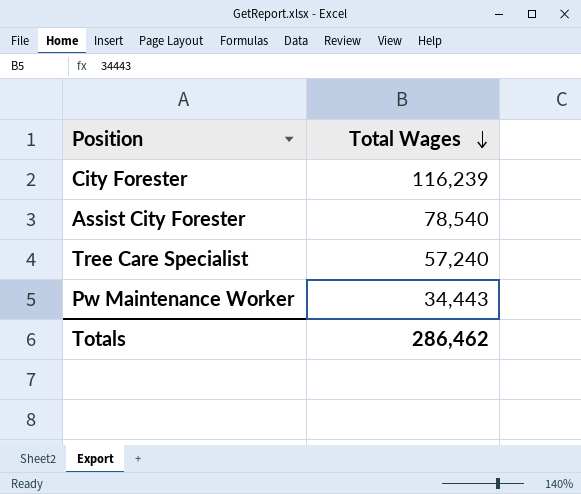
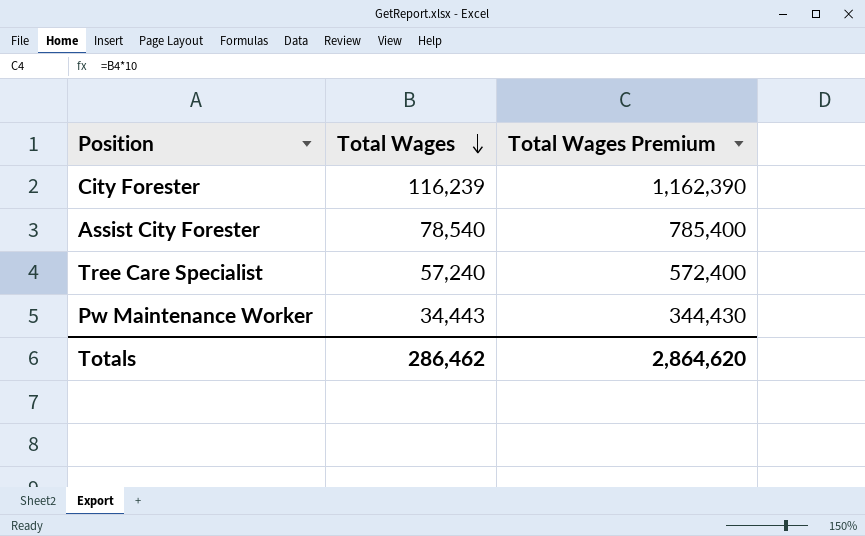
column Total Wages Premium | formula: none -> [Total Wages] * 10

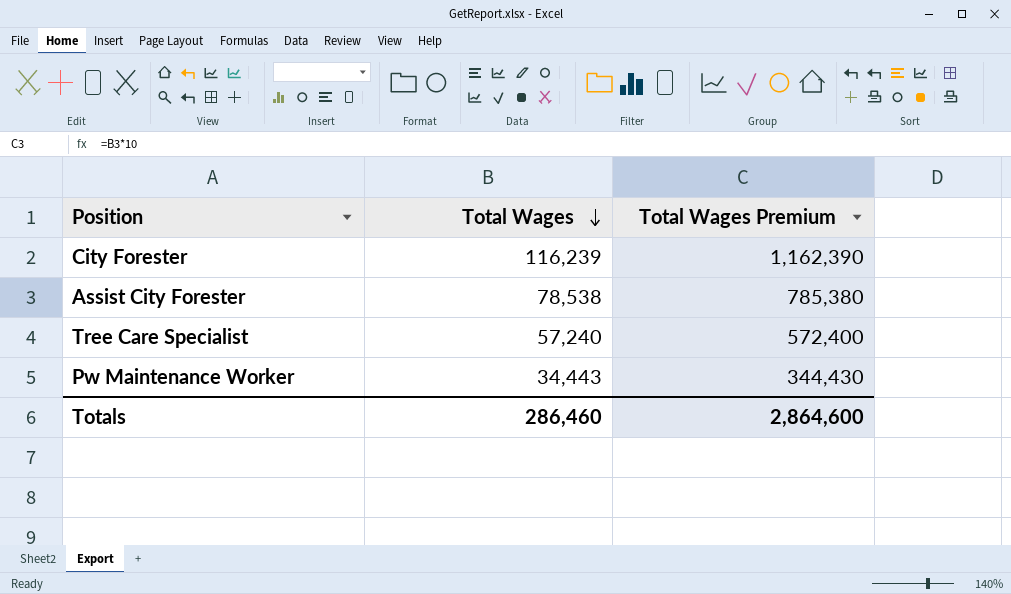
Assist City Forester | Total Wages: 78,540 -> 78,538
Assist City Forester | Total Wages Premium: 785,400 -> 785,380
Totals | Total Wages: 286,462 -> 286,460
Totals | Total Wages Premium: 2,864,620 -> 2,864,600

